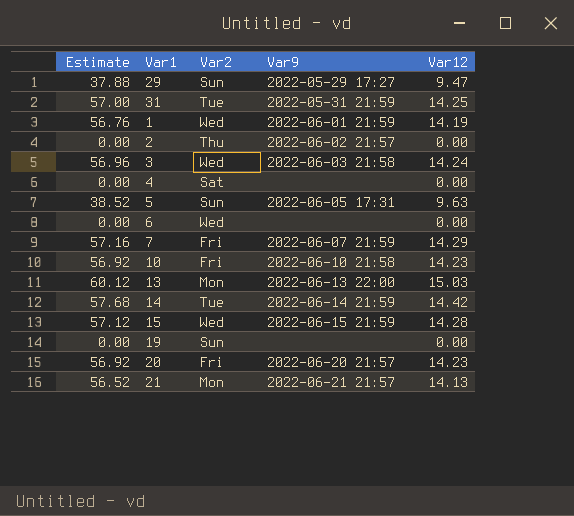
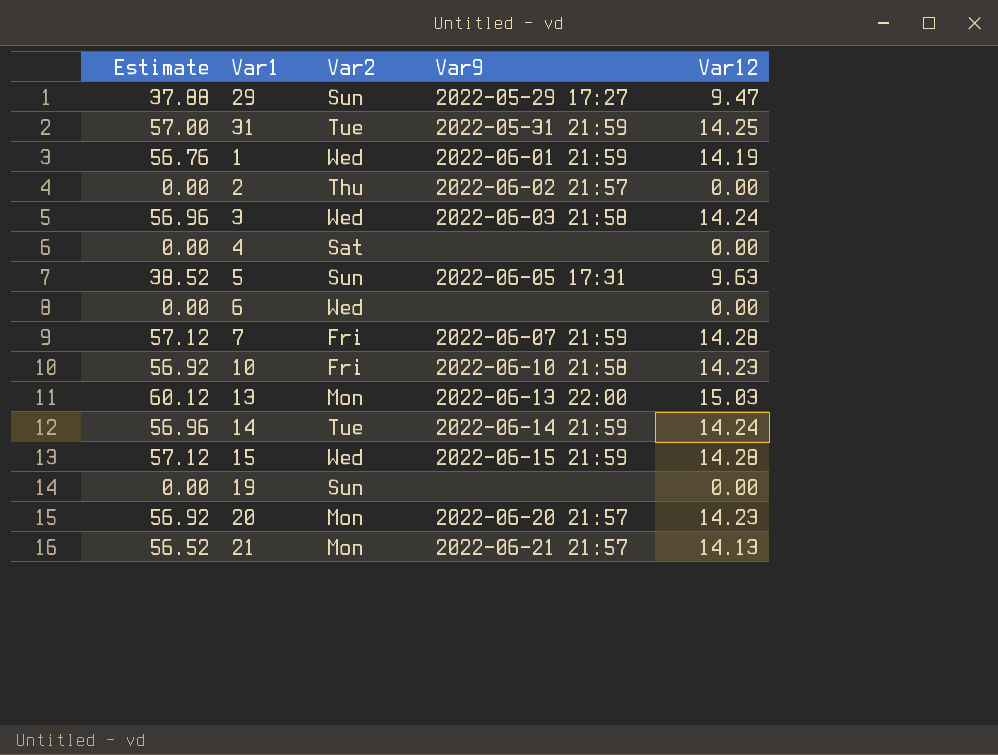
7 | Estimate: 57.16 -> 57.12
7 | Var12: 14.29 -> 14.28
14 | Estimate: 57.68 -> 56.96
14 | Var12: 14.42 -> 14.24
20 | Var2: Fri -> Mon

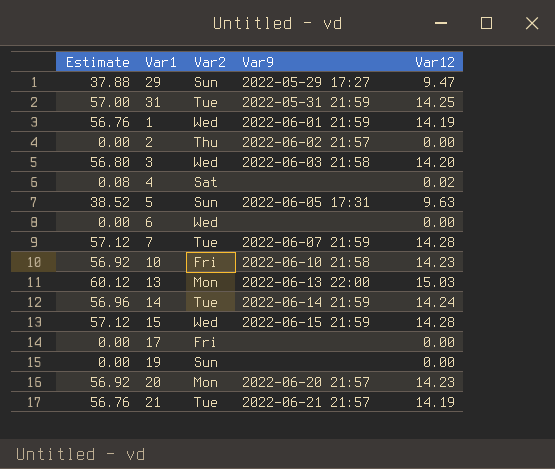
3 | Estimate: 56.96 -> 56.80
3 | Var12: 14.24 -> 14.20
4 | Estimate: 0.00 -> 0.08
4 | Var12: 0.00 -> 0.02
7 | Var2: Fri -> Tue
row 17: none -> 0.00 | Fri | none | 0.00
21 | Estimate: 56.52 -> 56.76
21 | Var2: Mon -> Tue
21 | Var12: 14.13 -> 14.19

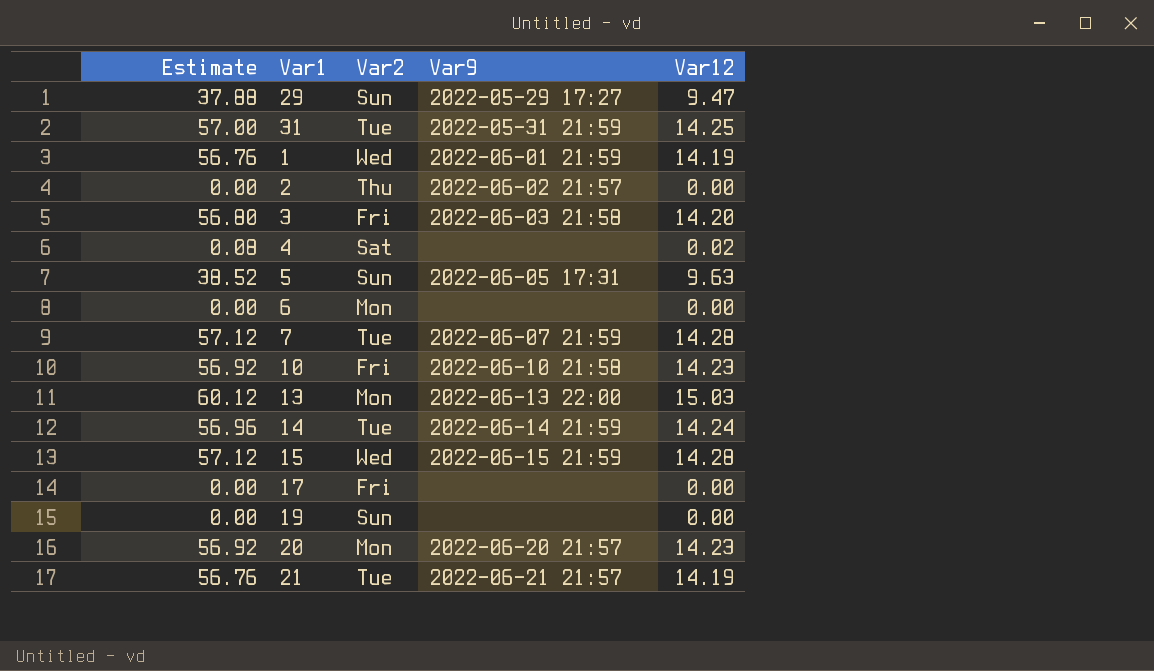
3 | Var2: Wed -> Fri
6 | Var2: Wed -> Mon

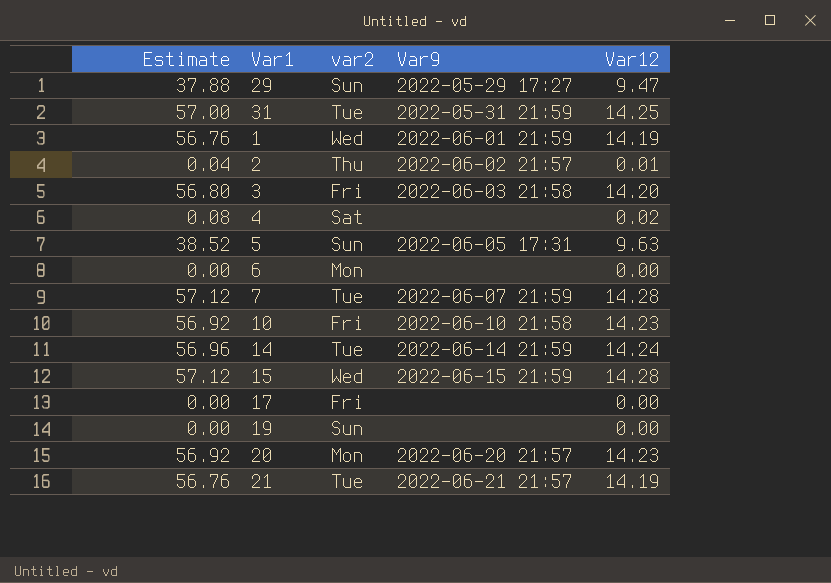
column name: Var2 -> var2
row 13: 60.12 | Mon | 2022-06-13 22:00 | 15.03 -> none
2 | Estimate: 0.00 -> 0.04
2 | Var12: 0.00 -> 0.01

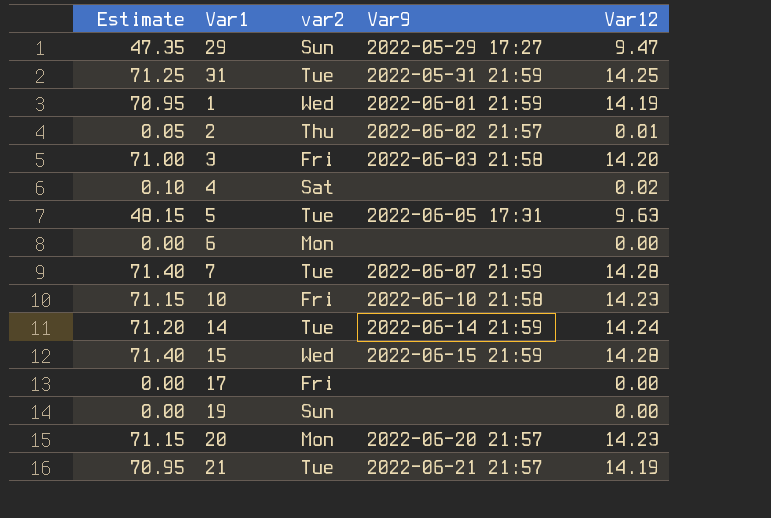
column Estimate | formula: [Var12] * 4 -> [Var12] * 5
5 | var2: Sun -> Tue

